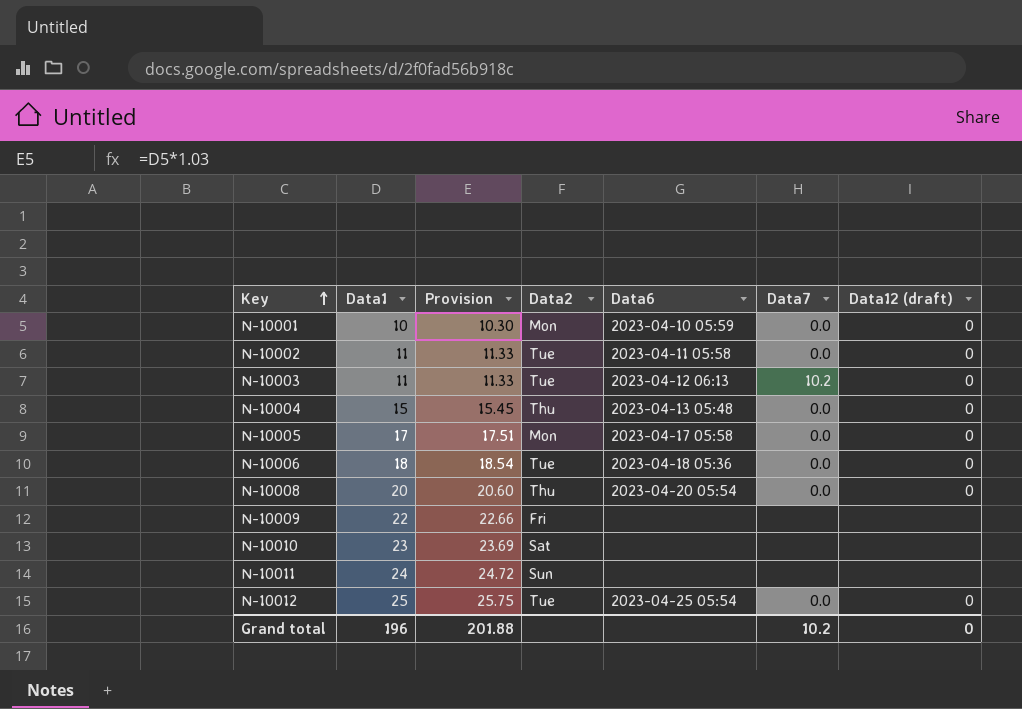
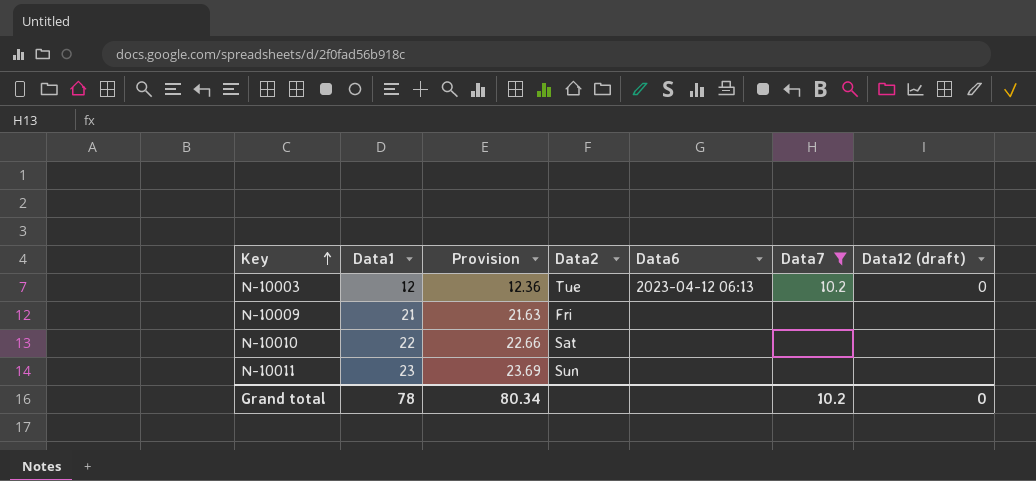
filter: none -> Data7 != 0.0
N-10003 | Data1: 11 -> 12
N-10003 | Provision: 11.33 -> 12.36
N-10009 | Data1: 22 -> 21
N-10009 | Provision: 22.66 -> 21.63
N-10010 | Data1: 23 -> 22
N-10010 | Provision: 23.69 -> 22.66
N-10011 | Data1: 24 -> 23
N-10011 | Provision: 24.72 -> 23.69
Grand total | Data1: 196 -> 78
Grand total | Provision: 201.88 -> 80.34

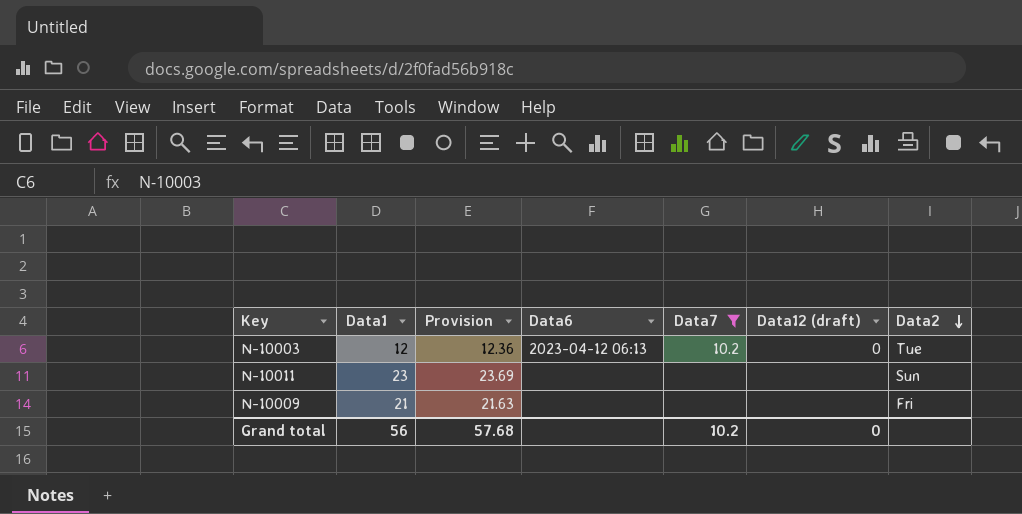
row order: Key ascending -> Data2 descending
column Data2 | position: 4 -> 7
row N-10010: 22 | 22.66 | Sat | none | none | none -> none
Grand total | Data1: 78 -> 56
Grand total | Provision: 80.34 -> 57.68

